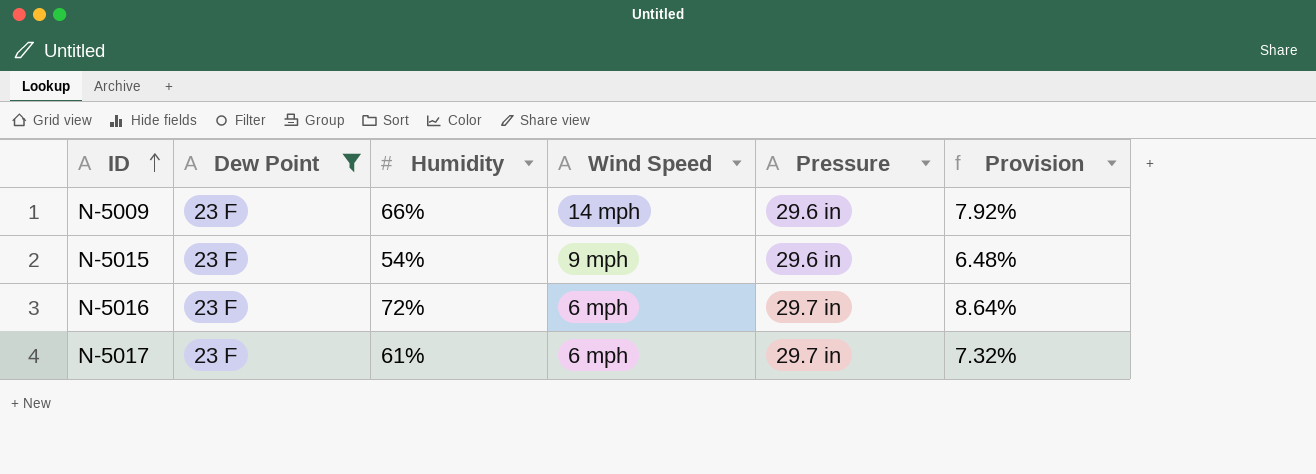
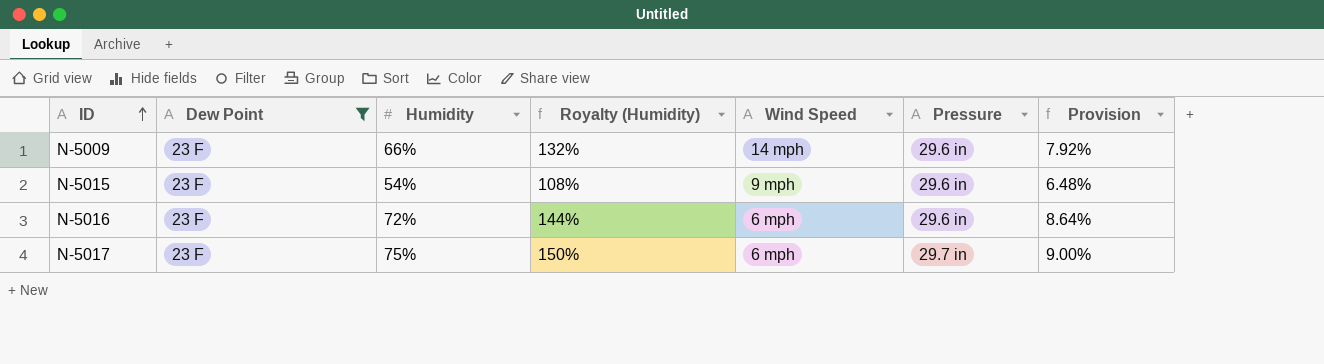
column Royalty (Humidity) | formula: none -> [Humidity] * 2
N-5016 | Pressure: 29.7 in -> 29.6 in
N-5017 | Humidity: 61% -> 75%
N-5017 | Provision: 7.32% -> 9.00%

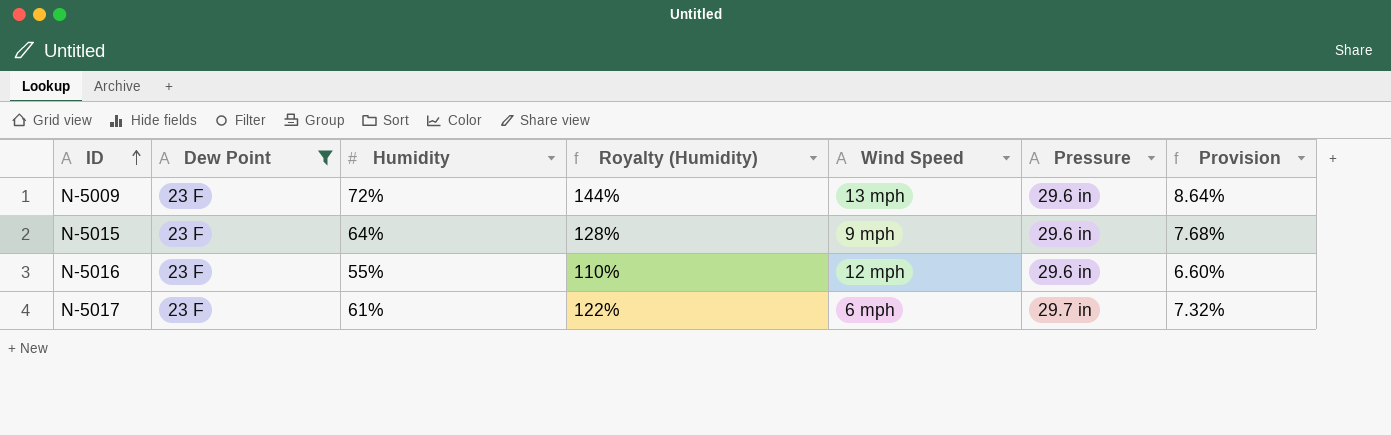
N-5009 | Humidity: 66% -> 72%
N-5009 | Royalty (Humidity): 132% -> 144%
N-5009 | Wind Speed: 14 mph -> 13 mph
N-5009 | Provision: 7.92% -> 8.64%
N-5015 | Humidity: 54% -> 64%
N-5015 | Royalty (Humidity): 108% -> 128%
N-5015 | Provision: 6.48% -> 7.68%
N-5016 | Humidity: 72% -> 55%
N-5016 | Royalty (Humidity): 144% -> 110%
N-5016 | Wind Speed: 6 mph -> 12 mph
N-5016 | Provision: 8.64% -> 6.60%
N-5017 | Humidity: 75% -> 61%
N-5017 | Royalty (Humidity): 150% -> 122%
N-5017 | Provision: 9.00% -> 7.32%

